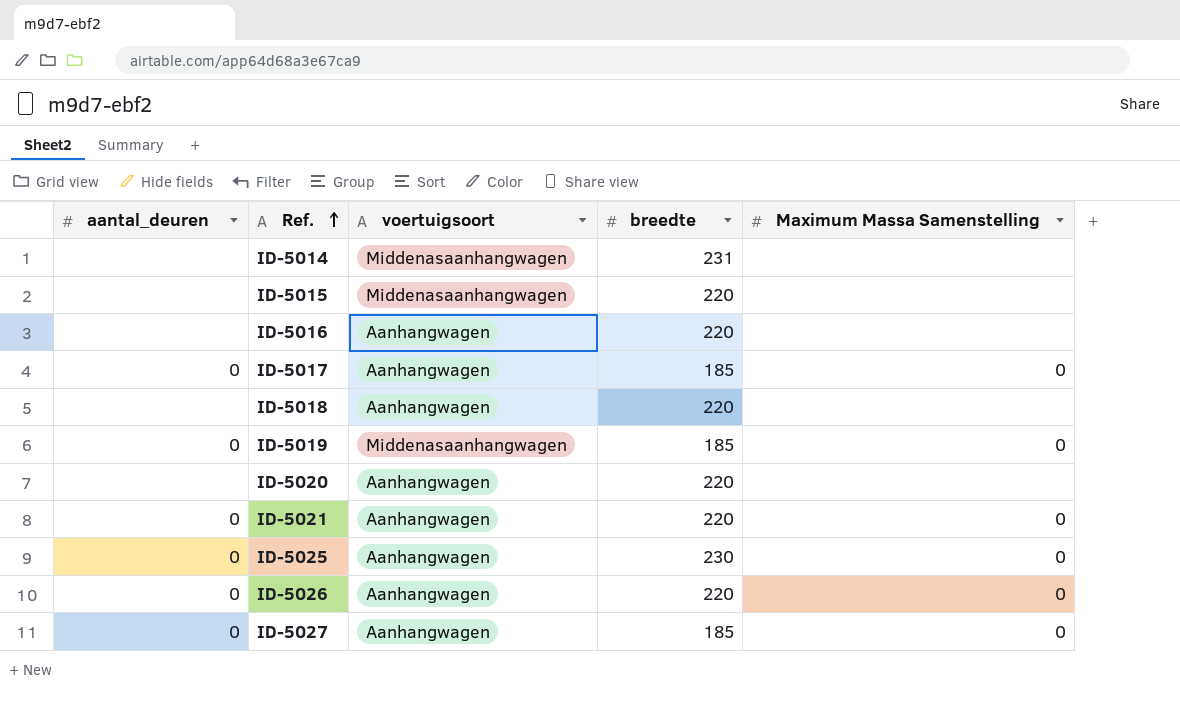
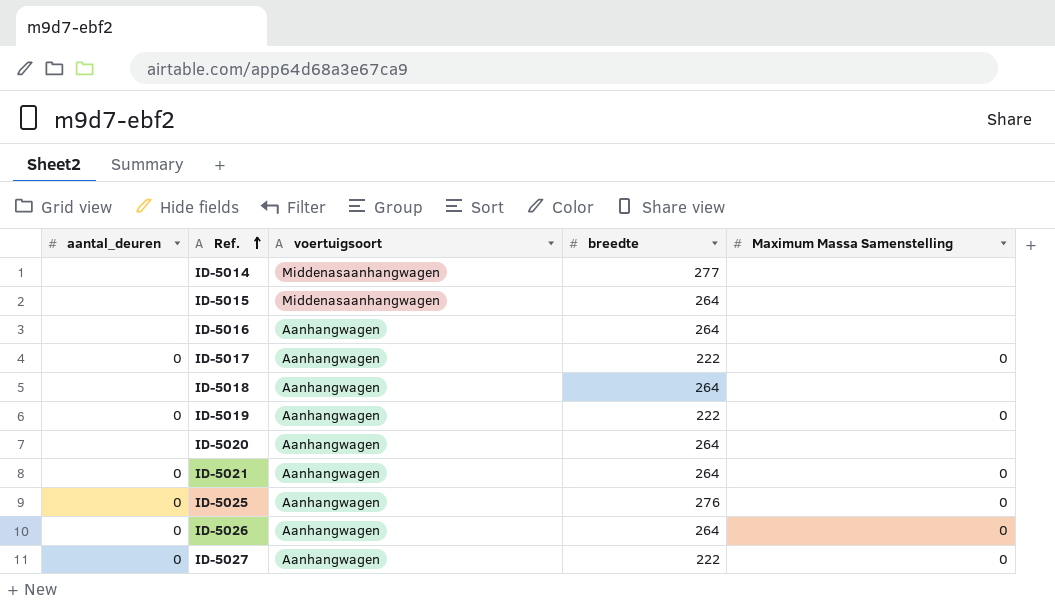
ID-5014 | breedte: 231 -> 277
ID-5015 | breedte: 220 -> 264
ID-5016 | breedte: 220 -> 264
ID-5017 | breedte: 185 -> 222
ID-5018 | breedte: 220 -> 264
ID-5019 | voertuigsoort: Middenasaanhangwagen -> Aanhangwagen
ID-5019 | breedte: 185 -> 222
ID-5020 | breedte: 220 -> 264
ID-5021 | breedte: 220 -> 264
ID-5025 | breedte: 230 -> 276
ID-5026 | breedte: 220 -> 264
ID-5027 | breedte: 185 -> 222

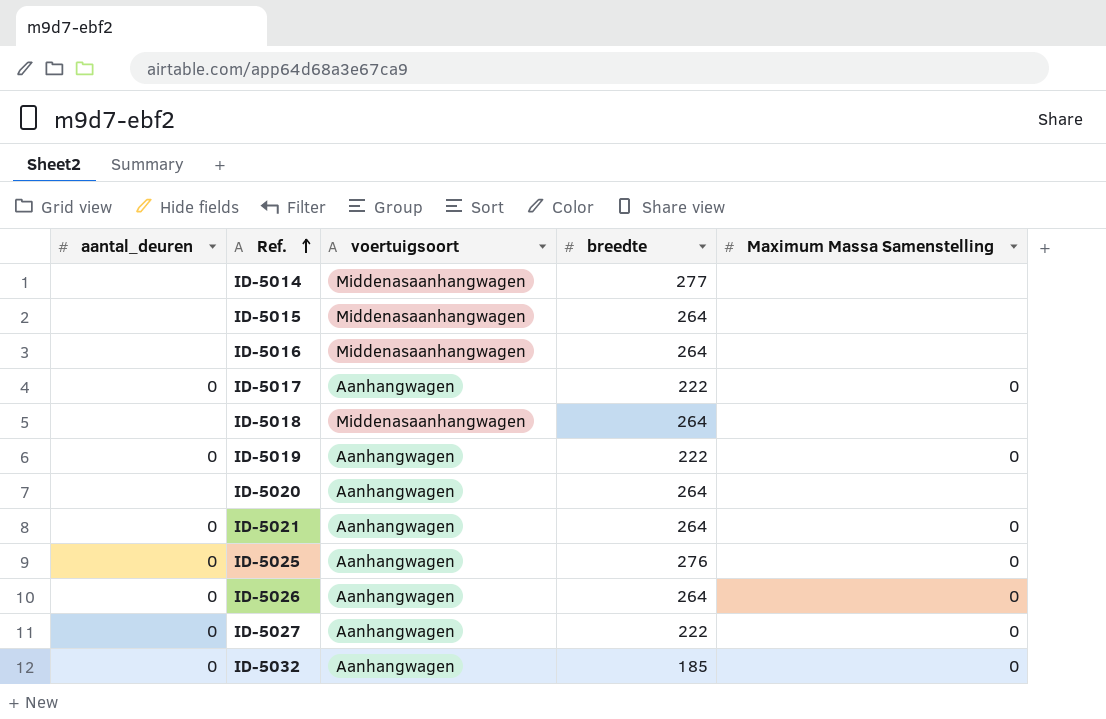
ID-5016 | voertuigsoort: Aanhangwagen -> Middenasaanhangwagen
ID-5018 | voertuigsoort: Aanhangwagen -> Middenasaanhangwagen
row ID-5032: none -> 0 | Aanhangwagen | 185 | 0

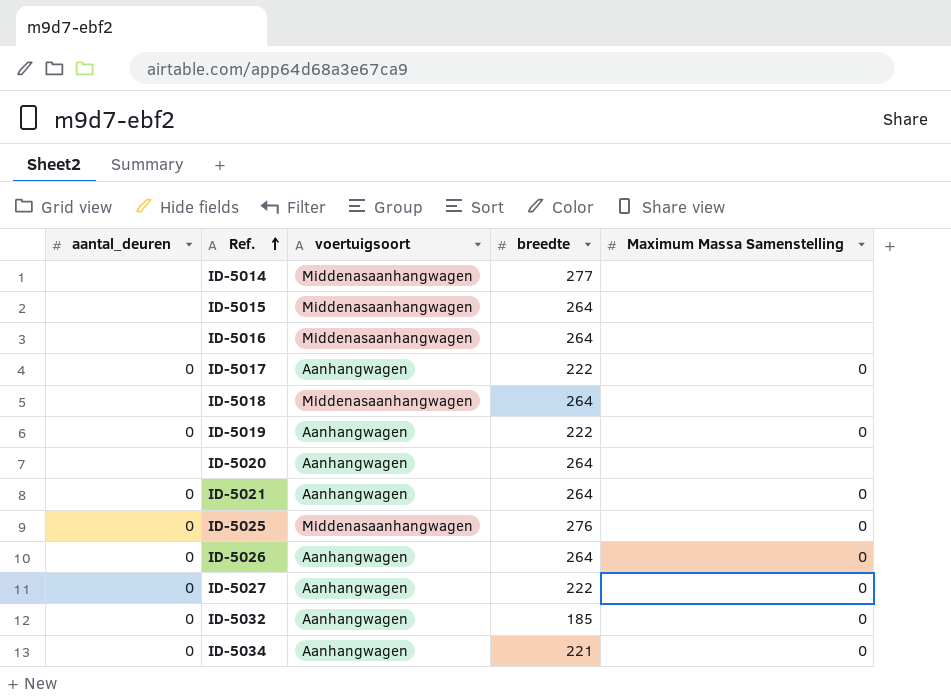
ID-5025 | voertuigsoort: Aanhangwagen -> Middenasaanhangwagen
row ID-5034: none -> 0 | Aanhangwagen | 221 | 0

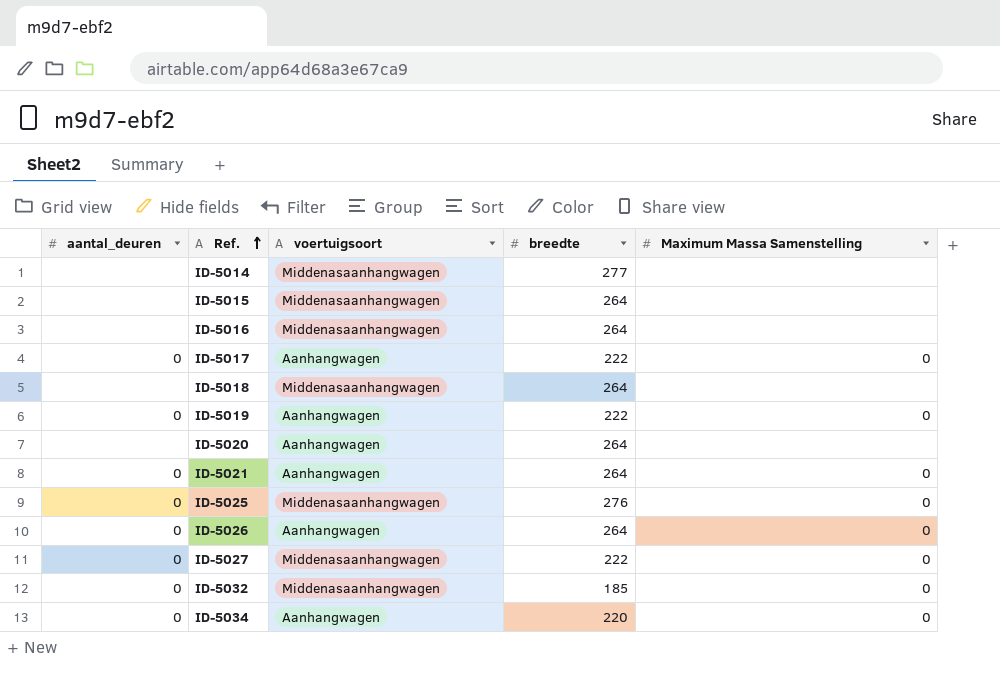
ID-5027 | voertuigsoort: Aanhangwagen -> Middenasaanhangwagen
ID-5032 | voertuigsoort: Aanhangwagen -> Middenasaanhangwagen
ID-5034 | breedte: 221 -> 220

